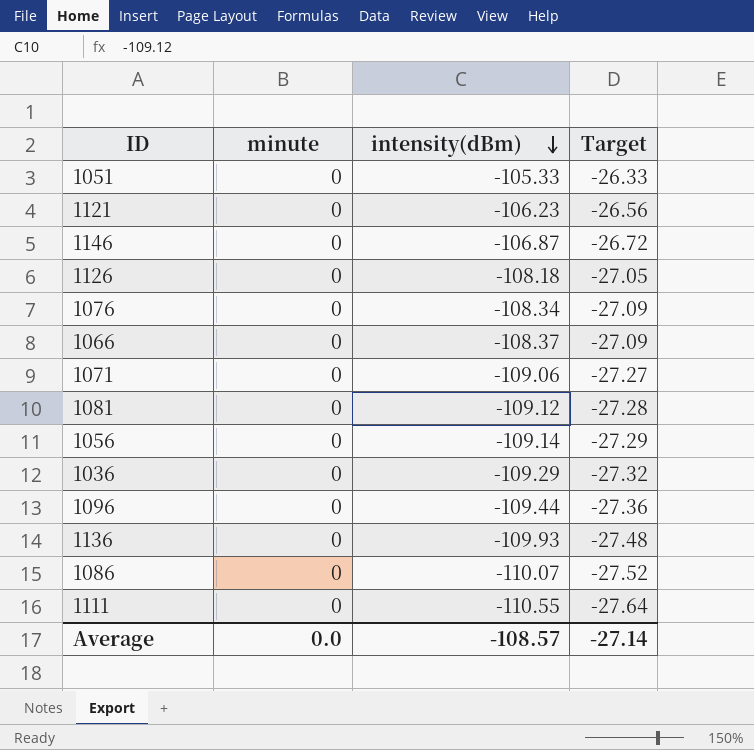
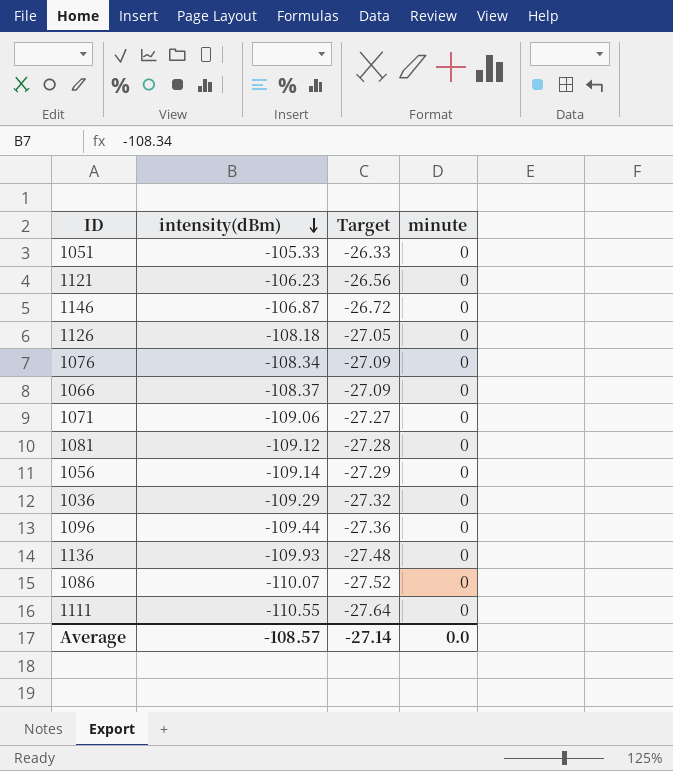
column minute | position: 2 -> 4

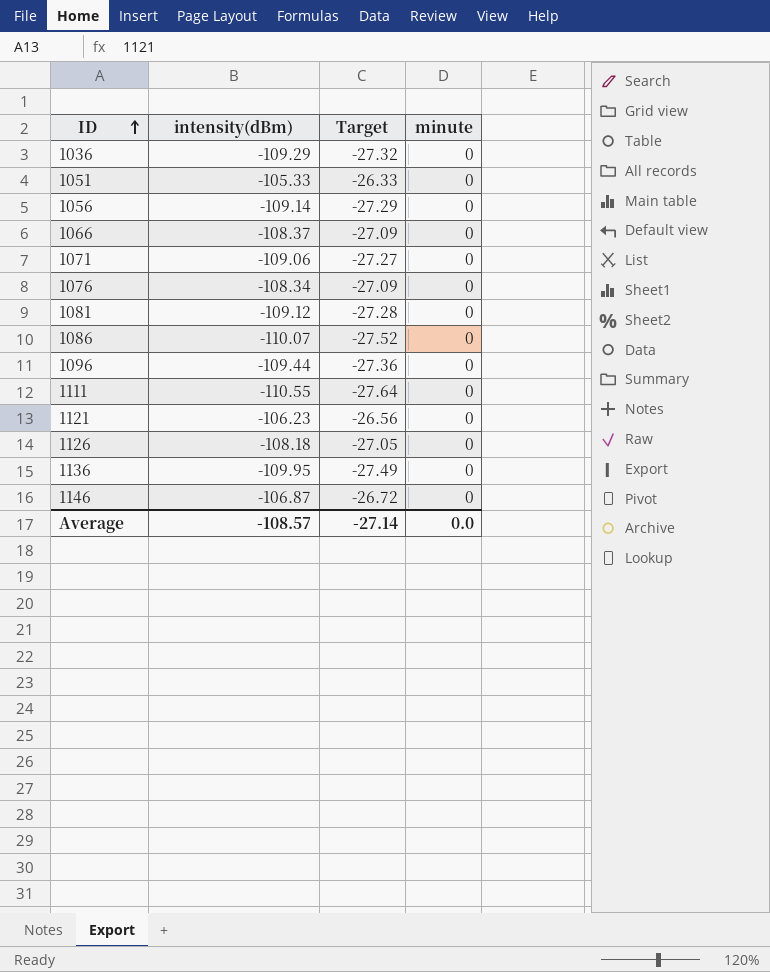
row order: intensity(dBm) descending -> ID ascending
1136 | intensity(dBm): -109.93 -> -109.95
1136 | Target: -27.48 -> -27.49

